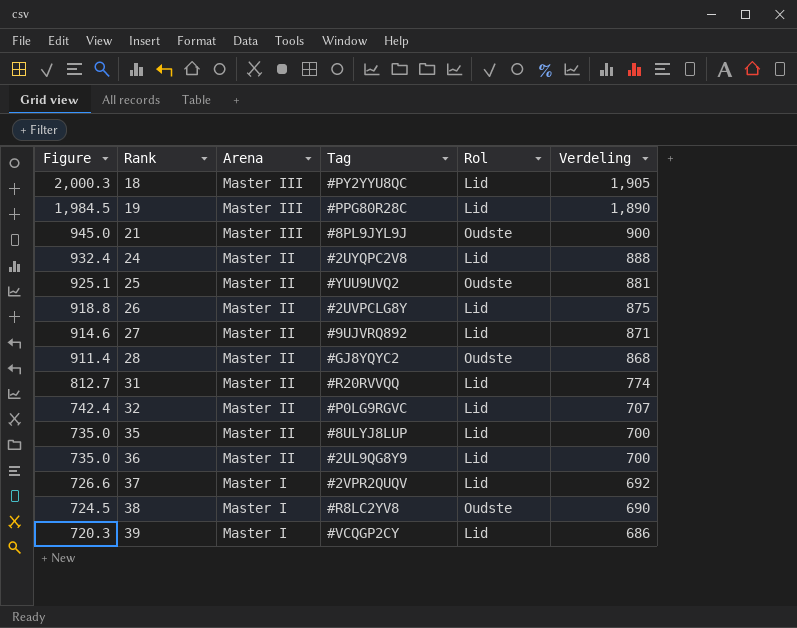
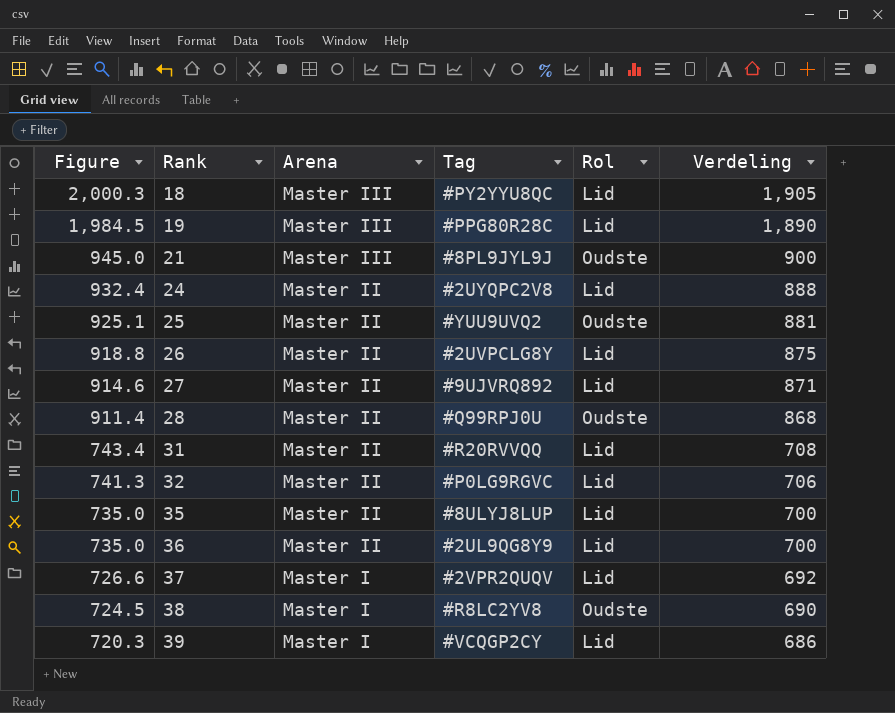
28 | Tag: #GJ8YQYC2 -> #Q99RPJ0U
31 | Figure: 812.7 -> 743.4
31 | Verdeling: 774 -> 708
32 | Figure: 742.4 -> 741.3
32 | Verdeling: 707 -> 706

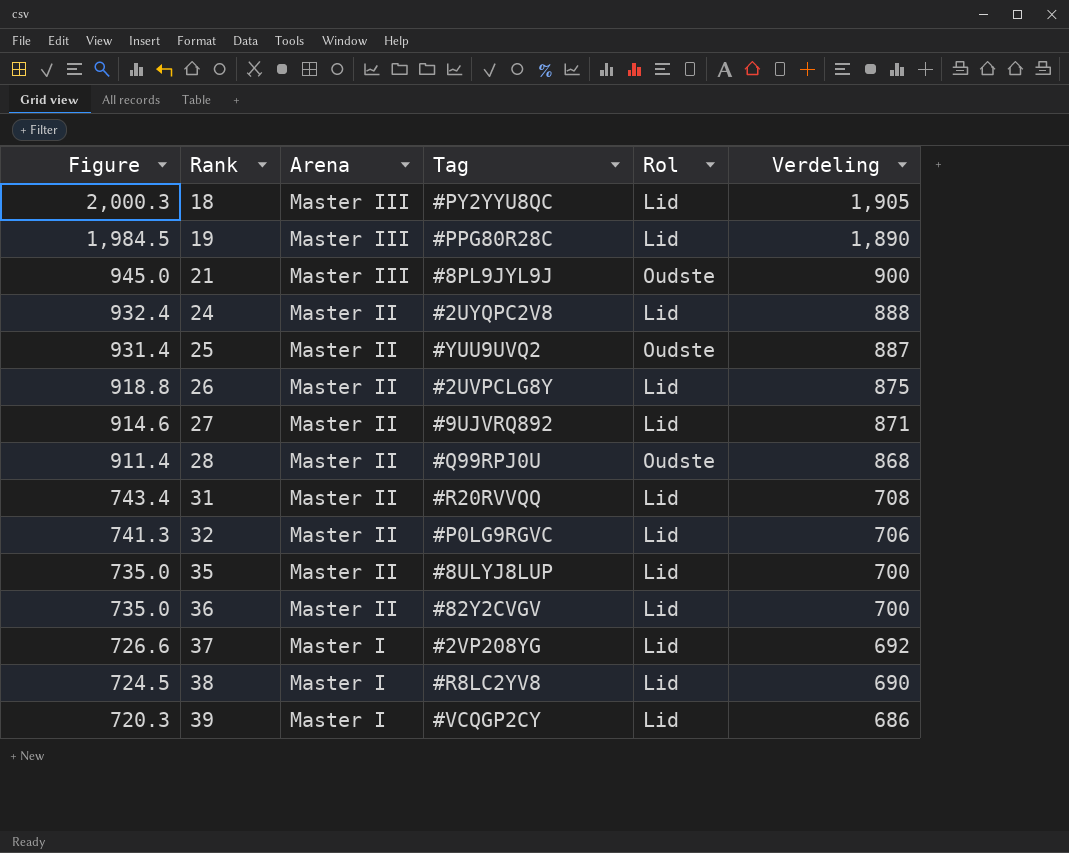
25 | Figure: 925.1 -> 931.4
25 | Verdeling: 881 -> 887
36 | Tag: #2UL9QG8Y9 -> #82Y2CVGV
37 | Tag: #2VPR2QUQV -> #2VP208YG
38 | Rol: Oudste -> Lid

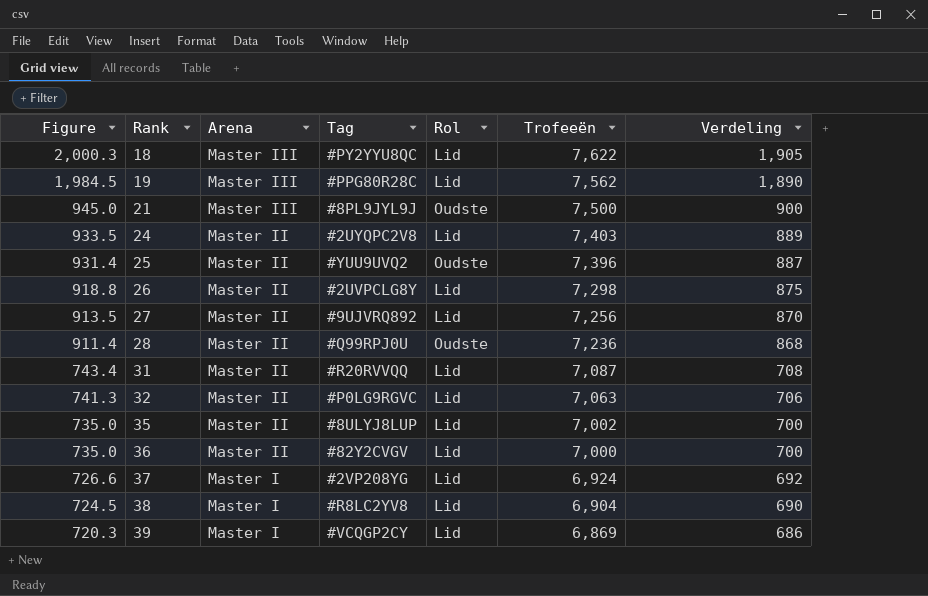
column Trofeeën | position: none -> 6
24 | Figure: 932.4 -> 933.5
24 | Verdeling: 888 -> 889
27 | Figure: 914.6 -> 913.5
27 | Verdeling: 871 -> 870

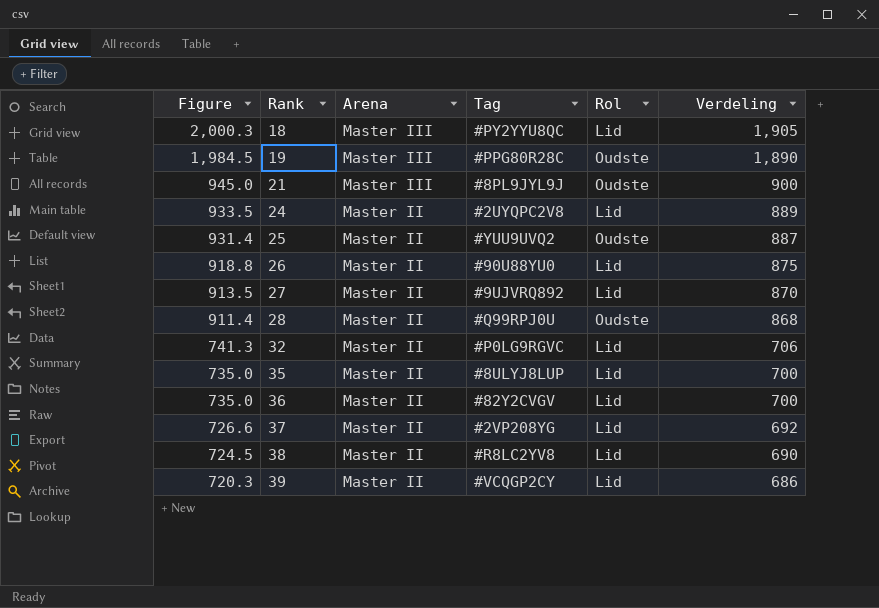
column Trofeeën | position: 6 -> none
row 31: 743.4 | Master II | #R20RVVQQ | Lid | 7,087 | 708 -> none
19 | Rol: Lid -> Oudste
26 | Tag: #2UVPCLG8Y -> #90U88YU0
37 | Arena: Master I -> Master II
38 | Arena: Master I -> Master II
39 | Arena: Master I -> Master II

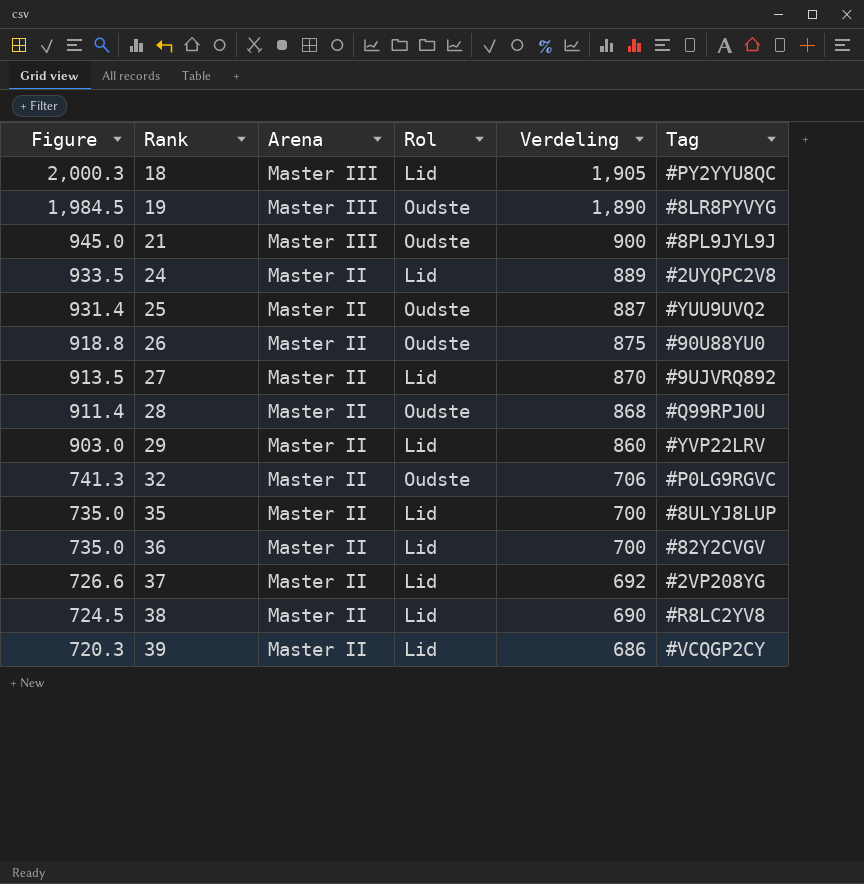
column Tag | position: 4 -> 6
19 | Tag: #PPG80R28C -> #8LR8PYVYG
26 | Rol: Lid -> Oudste
row 29: none -> 903.0 | Master II | Lid | 860 | #YVP22LRV
32 | Rol: Lid -> Oudste

